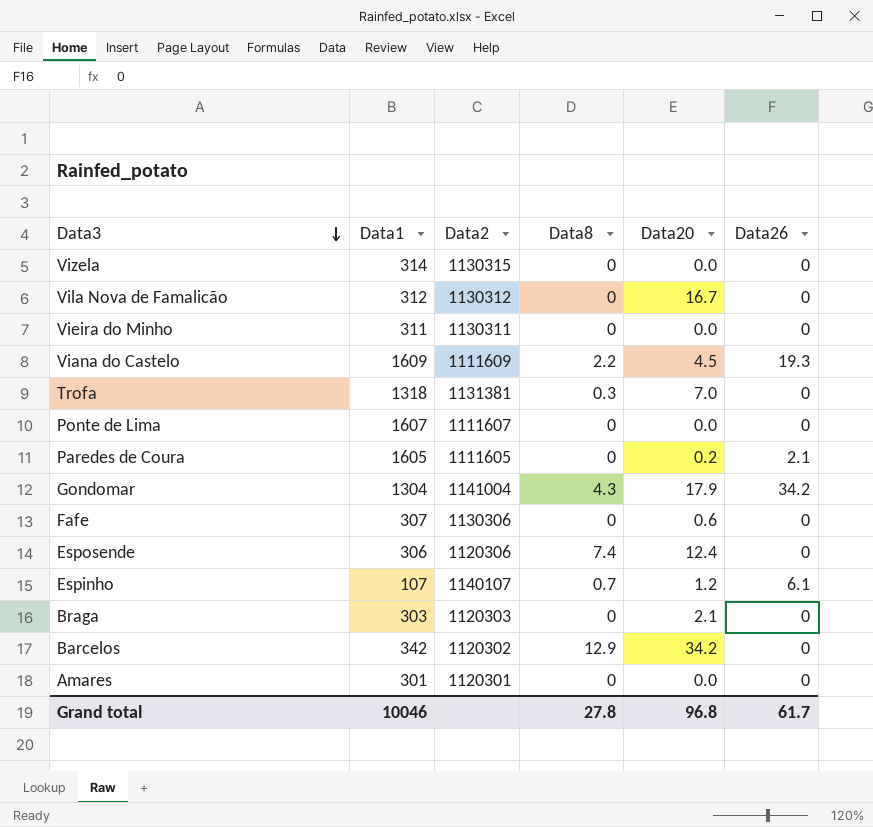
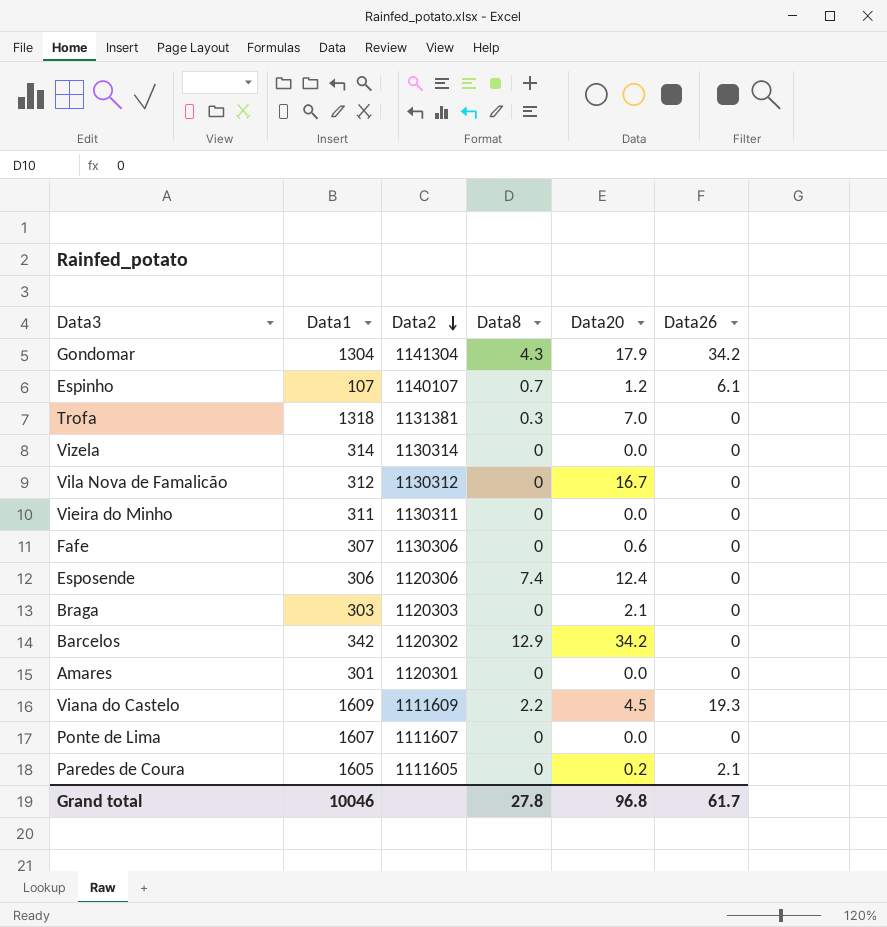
row order: Data3 descending -> Data2 descending
Gondomar | Data2: 1141004 -> 1141304
Vizela | Data2: 1130315 -> 1130314

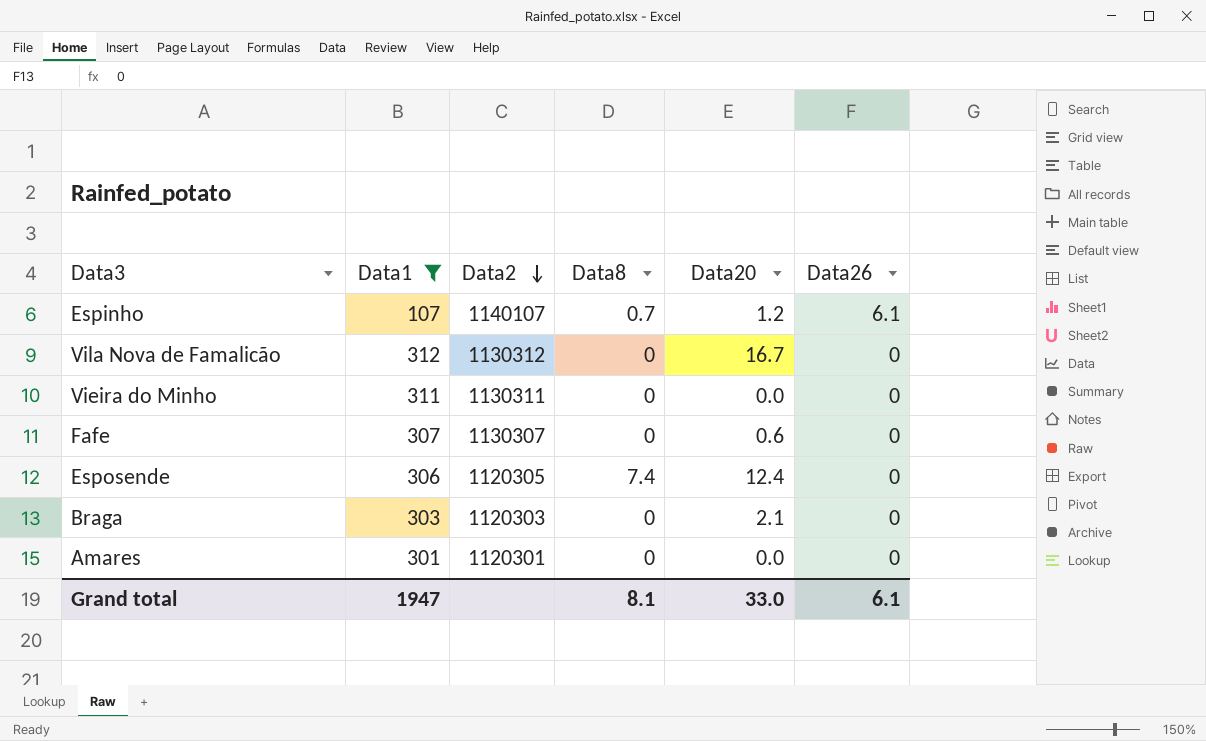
filter: none -> Data1 <= 312
Fafe | Data2: 1130306 -> 1130307
Esposende | Data2: 1120306 -> 1120305
Grand total | Data1: 10046 -> 1947
Grand total | Data8: 27.8 -> 8.1
Grand total | Data20: 96.8 -> 33.0
Grand total | Data26: 61.7 -> 6.1

